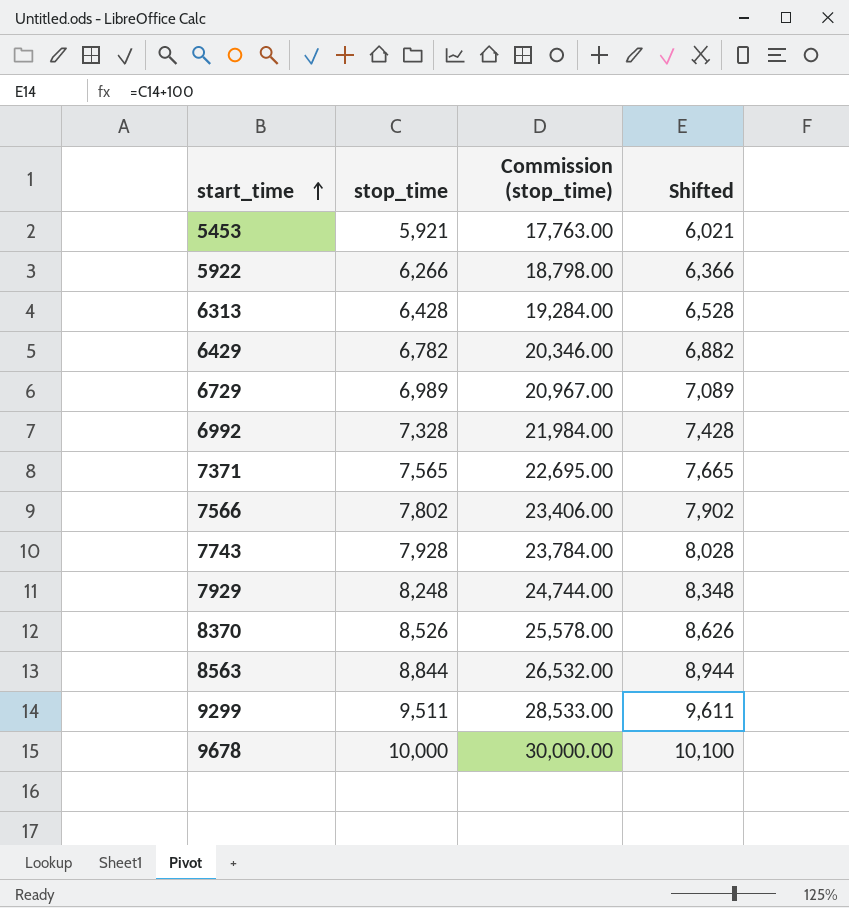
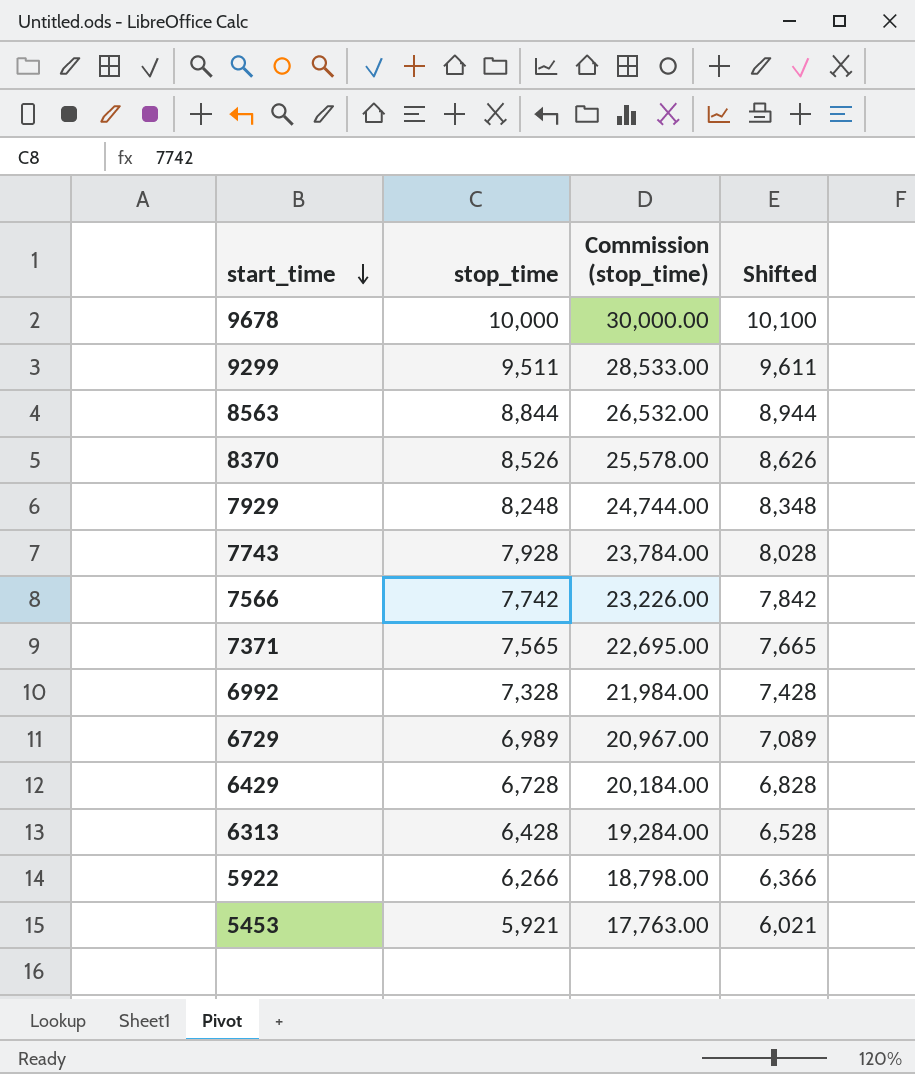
row order: start_time ascending -> start_time descending
7566 | stop_time: 7,802 -> 7,742
7566 | Commission (stop_time): 23,406.00 -> 23,226.00
7566 | Shifted: 7,902 -> 7,842
6429 | stop_time: 6,782 -> 6,728
6429 | Commission (stop_time): 20,346.00 -> 20,184.00
6429 | Shifted: 6,882 -> 6,828

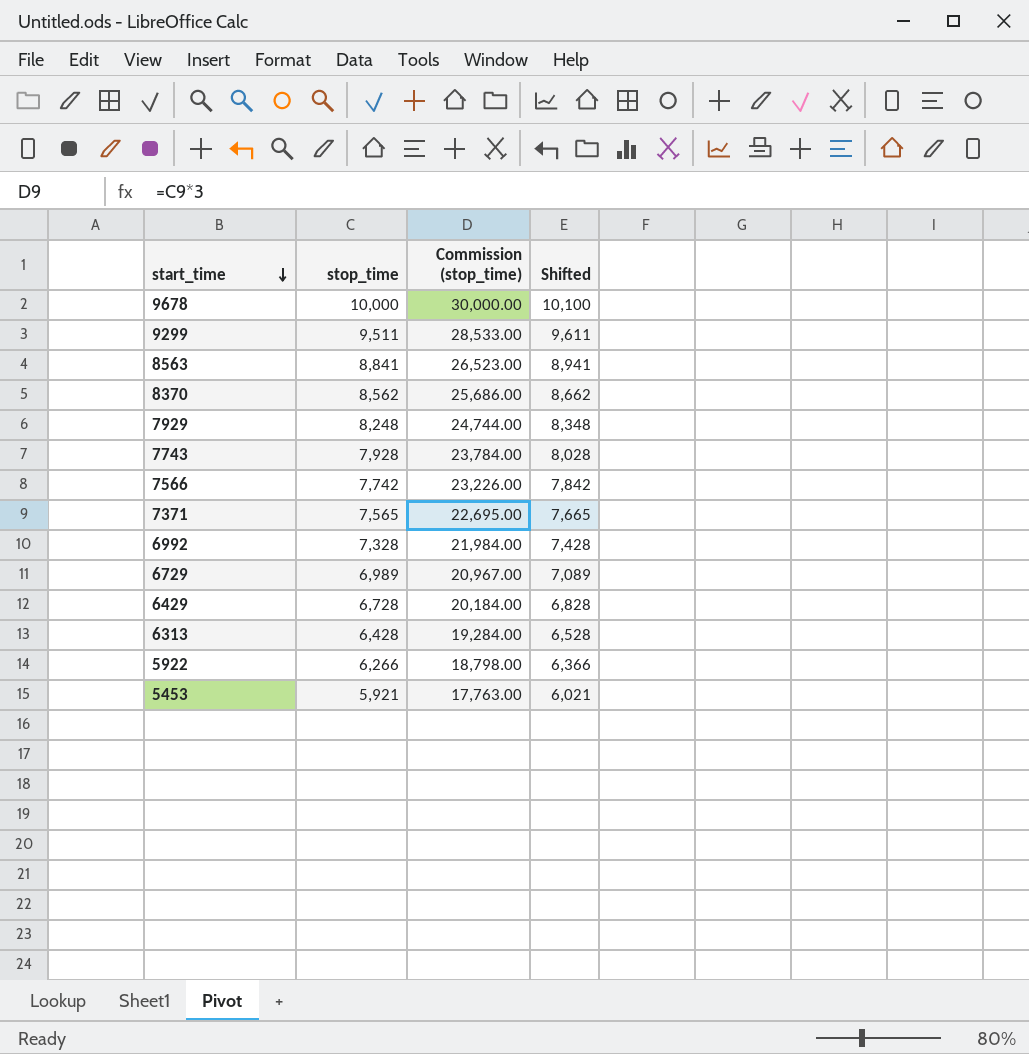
8563 | stop_time: 8,844 -> 8,841
8563 | Commission (stop_time): 26,532.00 -> 26,523.00
8563 | Shifted: 8,944 -> 8,941
8370 | stop_time: 8,526 -> 8,562
8370 | Commission (stop_time): 25,578.00 -> 25,686.00
8370 | Shifted: 8,626 -> 8,662

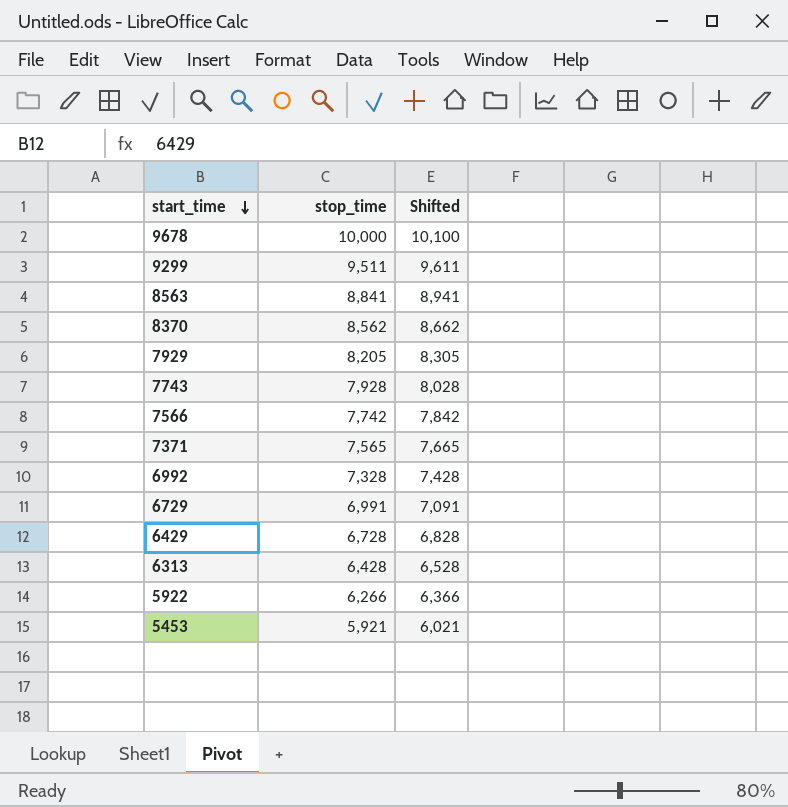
column Commission (stop_time) | formula: [stop_time] * 3 -> none
7929 | stop_time: 8,248 -> 8,205
7929 | Shifted: 8,348 -> 8,305
6729 | stop_time: 6,989 -> 6,991
6729 | Shifted: 7,089 -> 7,091

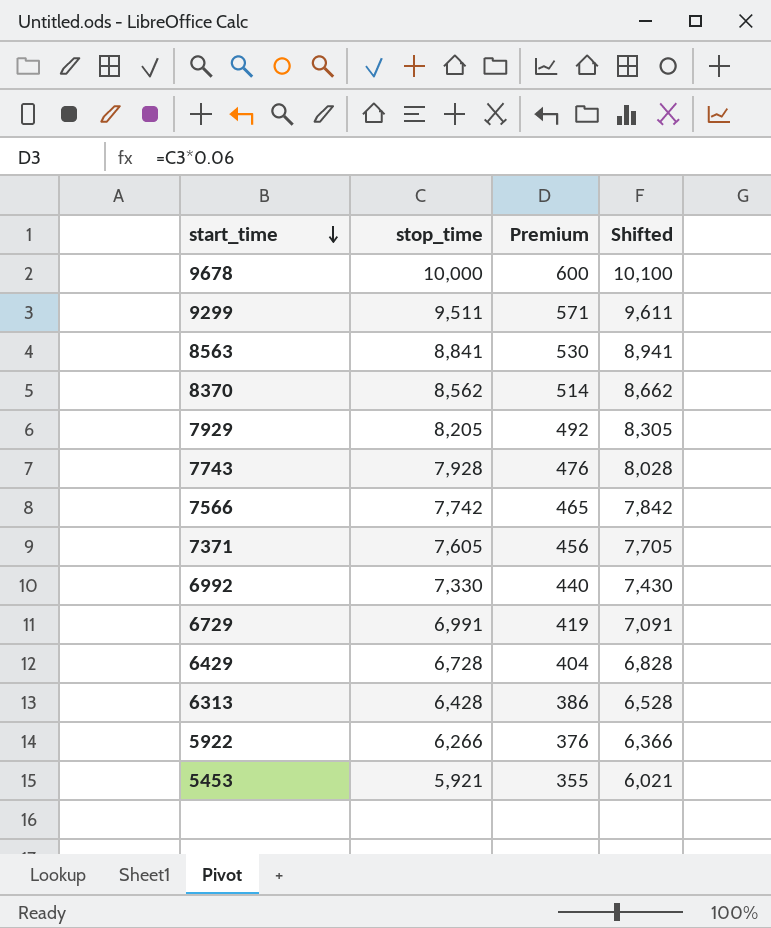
column Premium | formula: none -> [stop_time] * 0.06
7371 | stop_time: 7,565 -> 7,605
7371 | Shifted: 7,665 -> 7,705
6992 | stop_time: 7,328 -> 7,330
6992 | Shifted: 7,428 -> 7,430

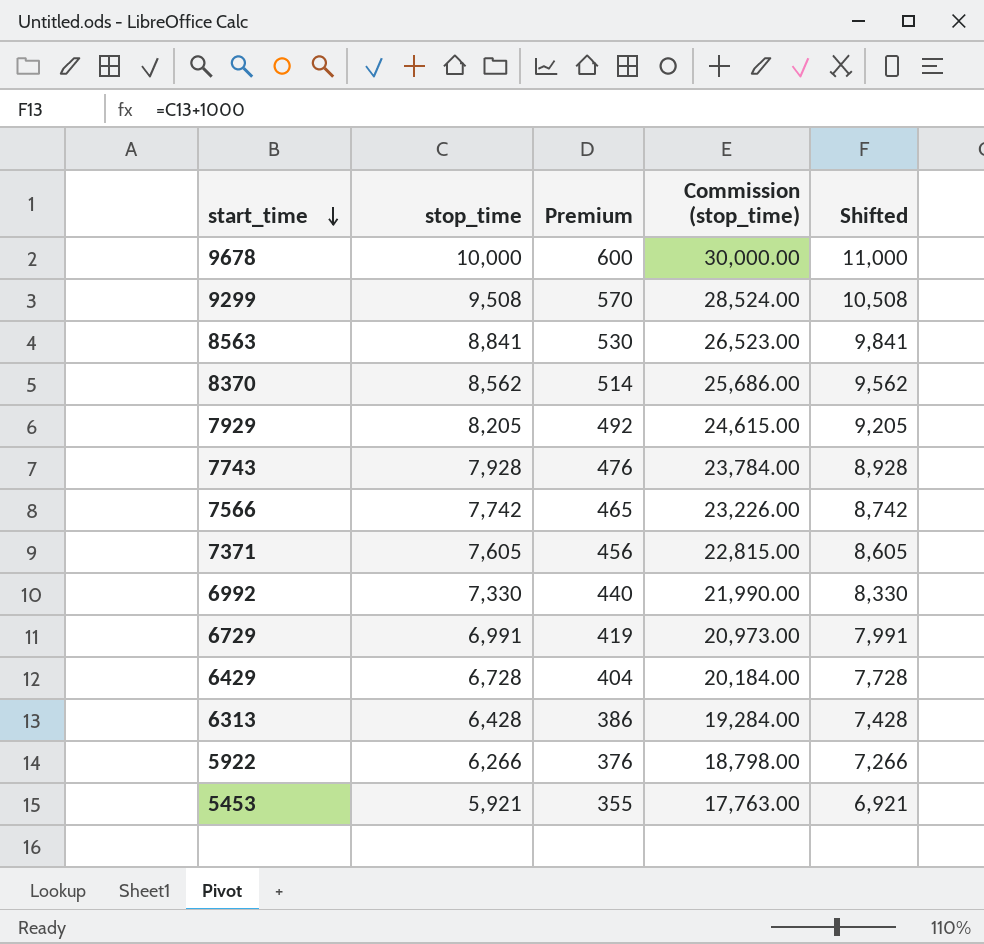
column Commission (stop_time) | formula: none -> [stop_time] * 3
column Shifted | formula: [stop_time] + 100 -> [stop_time] + 1000
9299 | stop_time: 9,511 -> 9,508
9299 | Premium: 571 -> 570

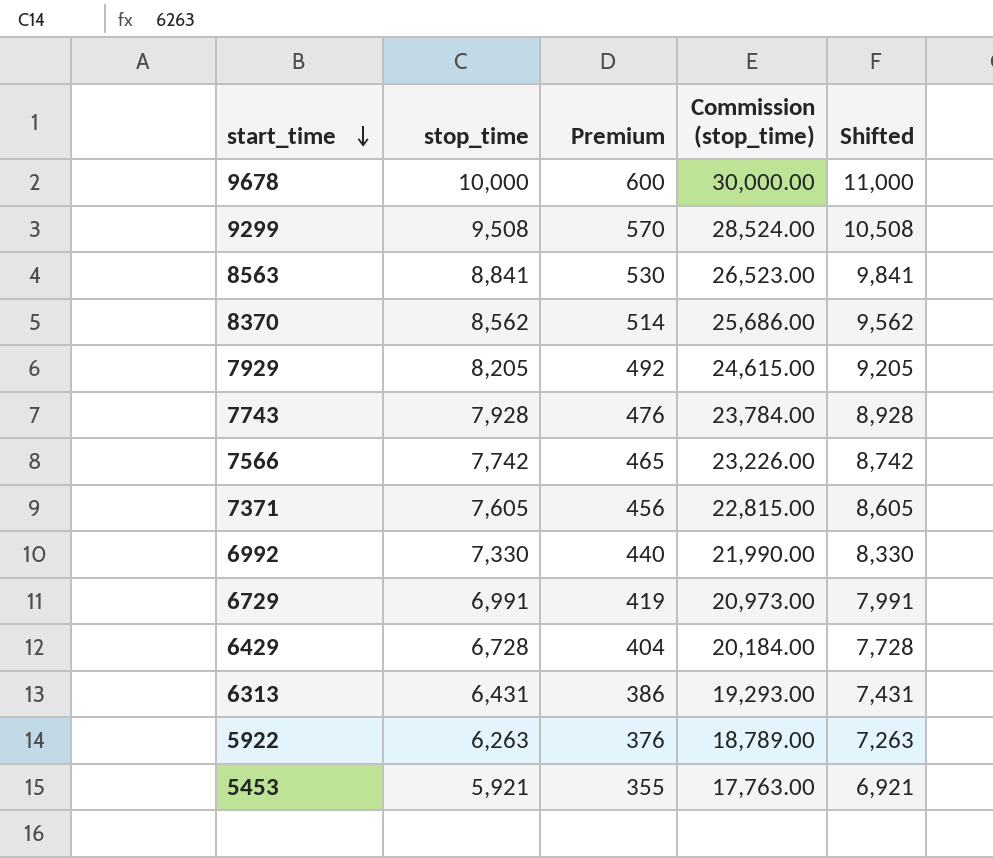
6313 | stop_time: 6,428 -> 6,431
6313 | Commission (stop_time): 19,284.00 -> 19,293.00
6313 | Shifted: 7,428 -> 7,431
5922 | stop_time: 6,266 -> 6,263
5922 | Commission (stop_time): 18,798.00 -> 18,789.00
5922 | Shifted: 7,266 -> 7,263

